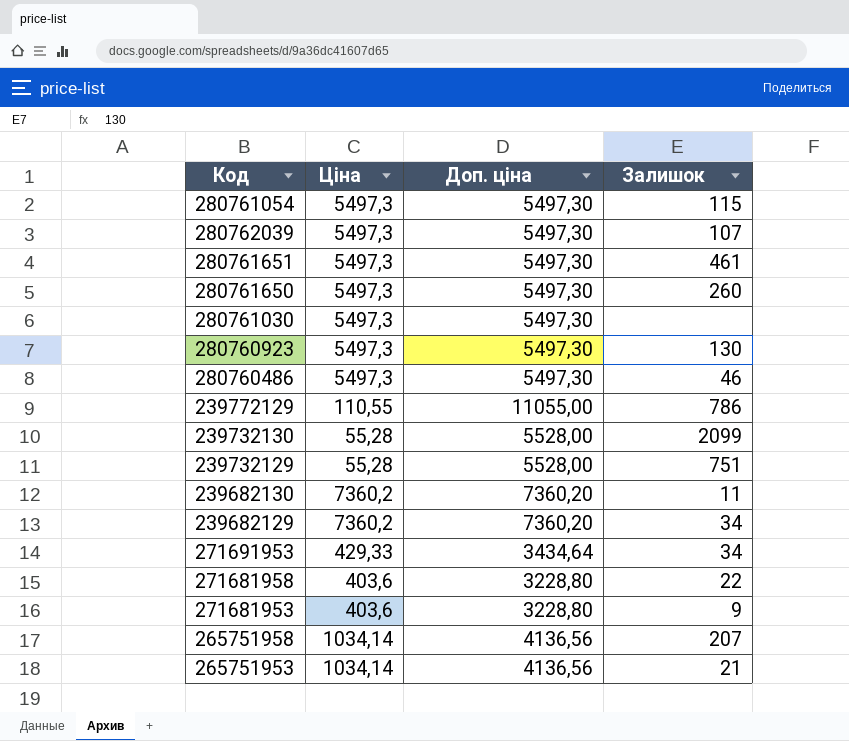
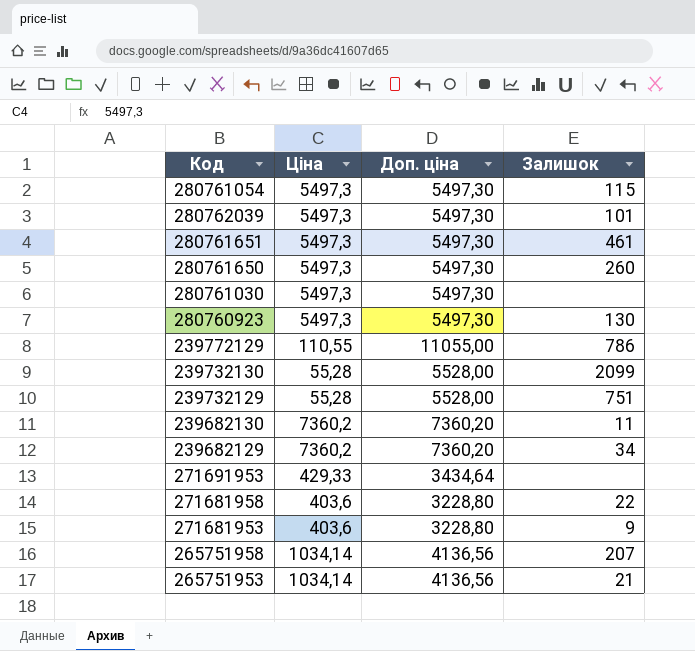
row 280760486: 5497,3 | 5497,30 | 46 -> none
280762039 | Залишок: 107 -> 101
271691953 | Залишок: 34 -> none

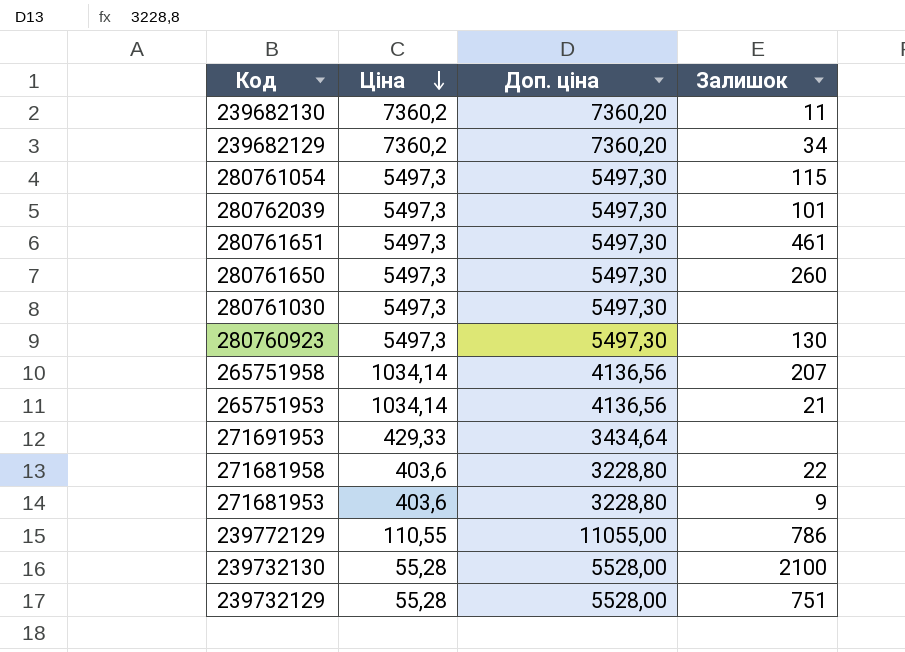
row order: none -> Ціна descending
239732130 | Залишок: 2099 -> 2100

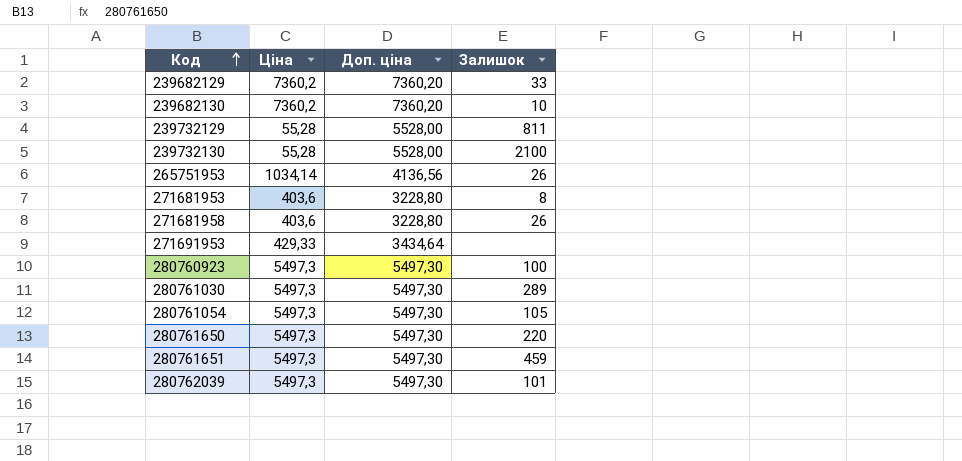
row order: Ціна descending -> Код ascending
row 265751958: 1034,14 | 4136,56 | 207 -> none
row 239772129: 110,55 | 11055,00 | 786 -> none
239682129 | Залишок: 34 -> 33
239682130 | Залишок: 11 -> 10
239732129 | Залишок: 751 -> 811
265751953 | Залишок: 21 -> 26
271681953 | Залишок: 9 -> 8
271681958 | Залишок: 22 -> 26
280760923 | Залишок: 130 -> 100
280761030 | Залишок: none -> 289
280761054 | Залишок: 115 -> 105
280761650 | Залишок: 260 -> 220
280761651 | Залишок: 461 -> 459

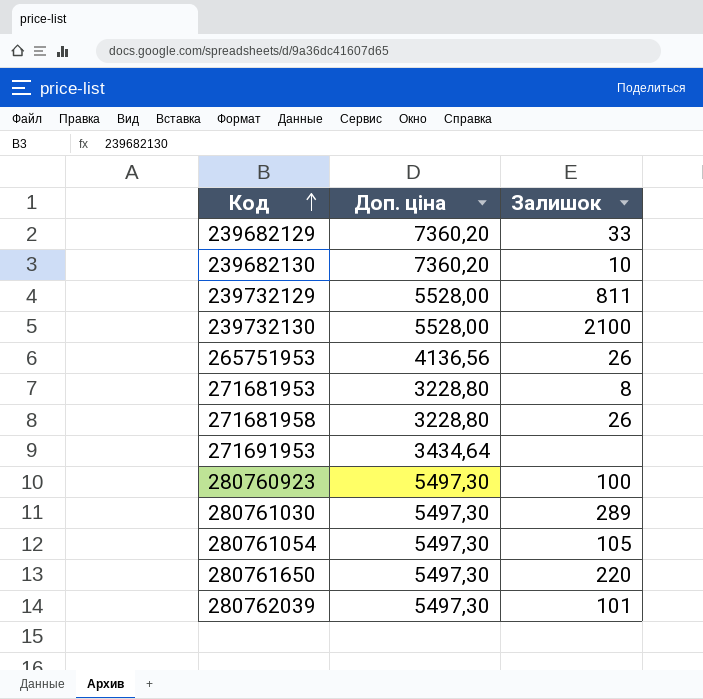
column Ціна | position: 2 -> none
row 280761651: 5497,3 | 5497,30 | 459 -> none

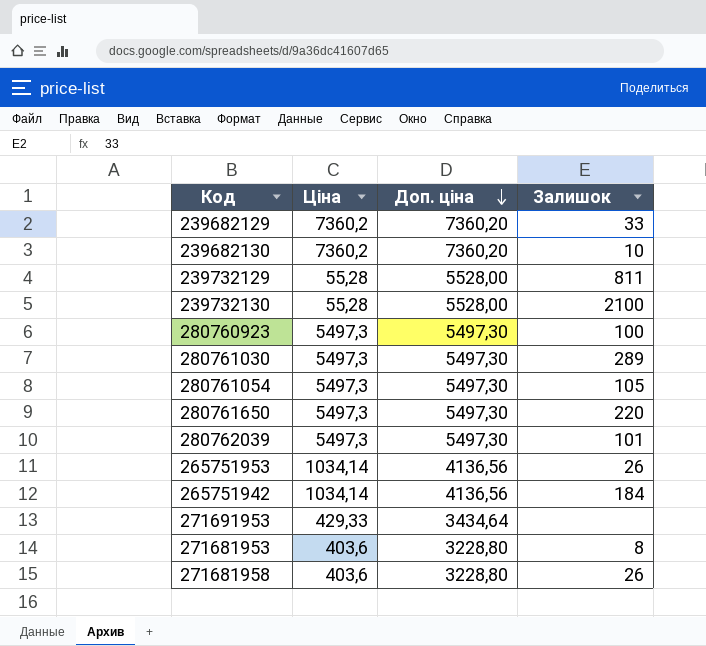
row order: Код ascending -> Доп. ціна descending
column Ціна | position: none -> 2
row 265751942: none -> 1034,14 | 4136,56 | 184

